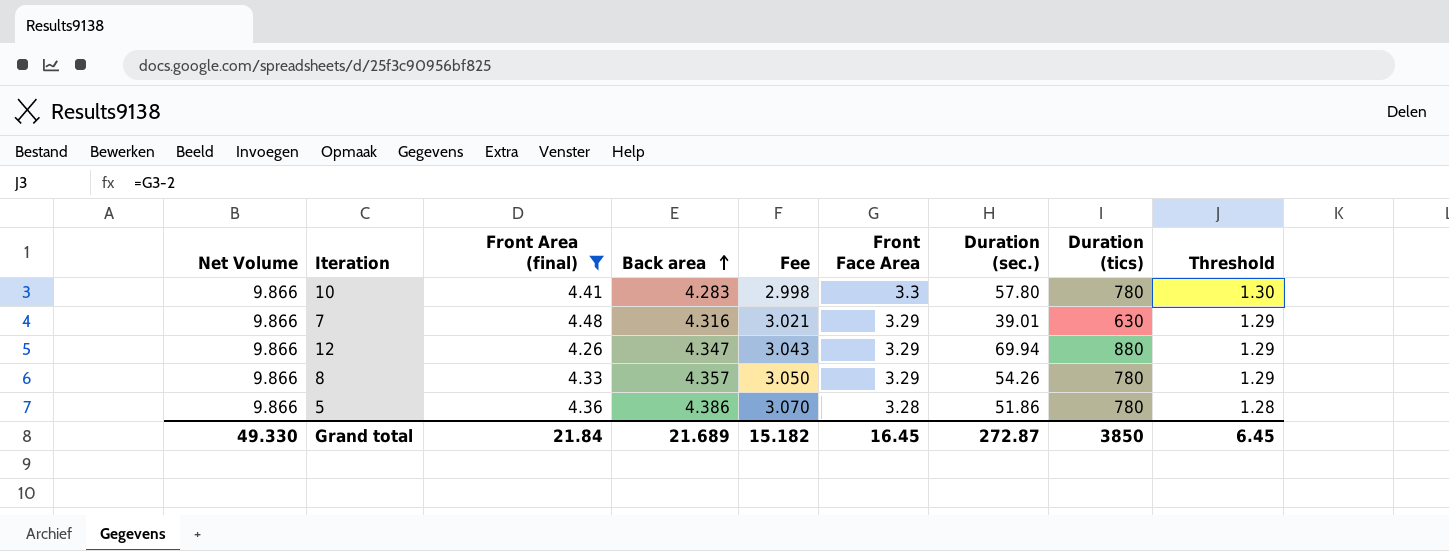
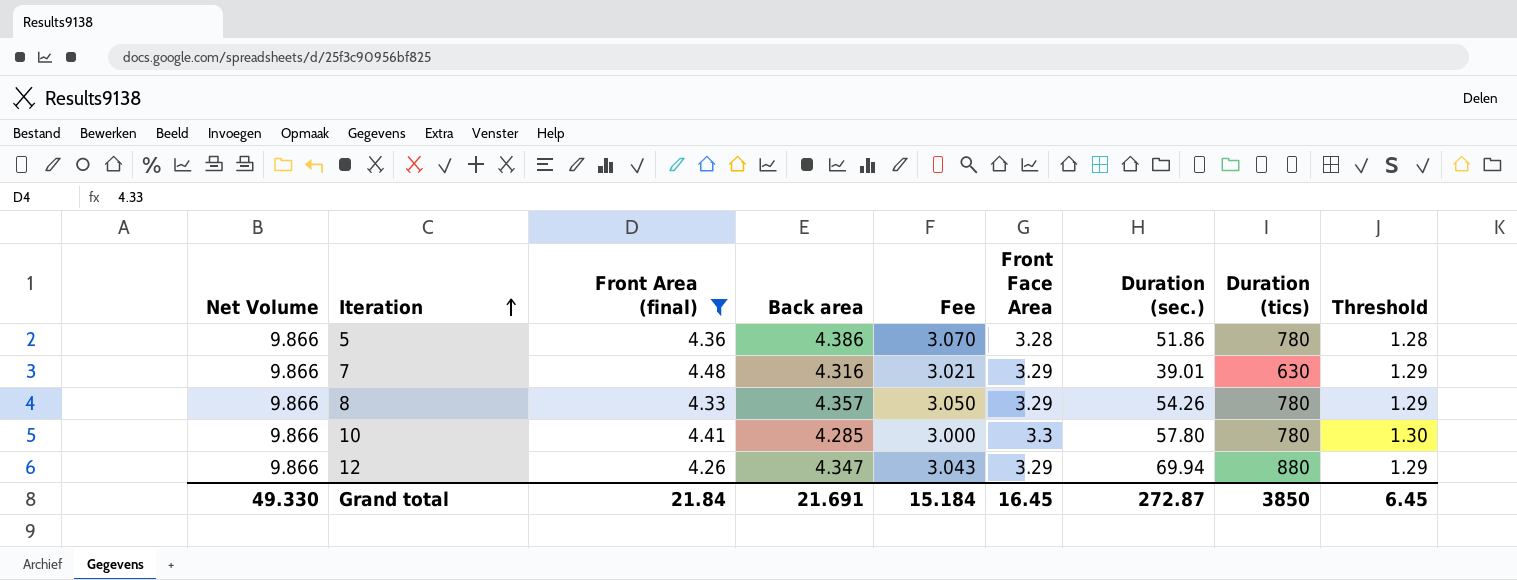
row order: Back area ascending -> Iteration ascending
10 | Back area: 4.283 -> 4.285
10 | Fee: 2.998 -> 3.000
Grand total | Back area: 21.689 -> 21.691
Grand total | Fee: 15.182 -> 15.184

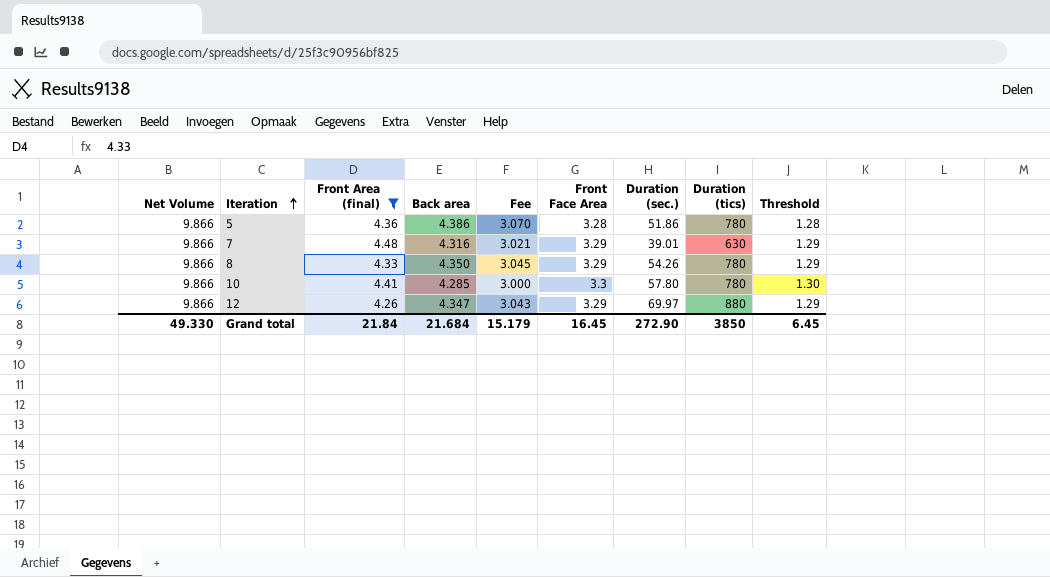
8 | Back area: 4.357 -> 4.350
8 | Fee: 3.050 -> 3.045
12 | Duration (sec.): 69.94 -> 69.97
Grand total | Back area: 21.691 -> 21.684
Grand total | Fee: 15.184 -> 15.179
Grand total | Duration (sec.): 272.87 -> 272.90

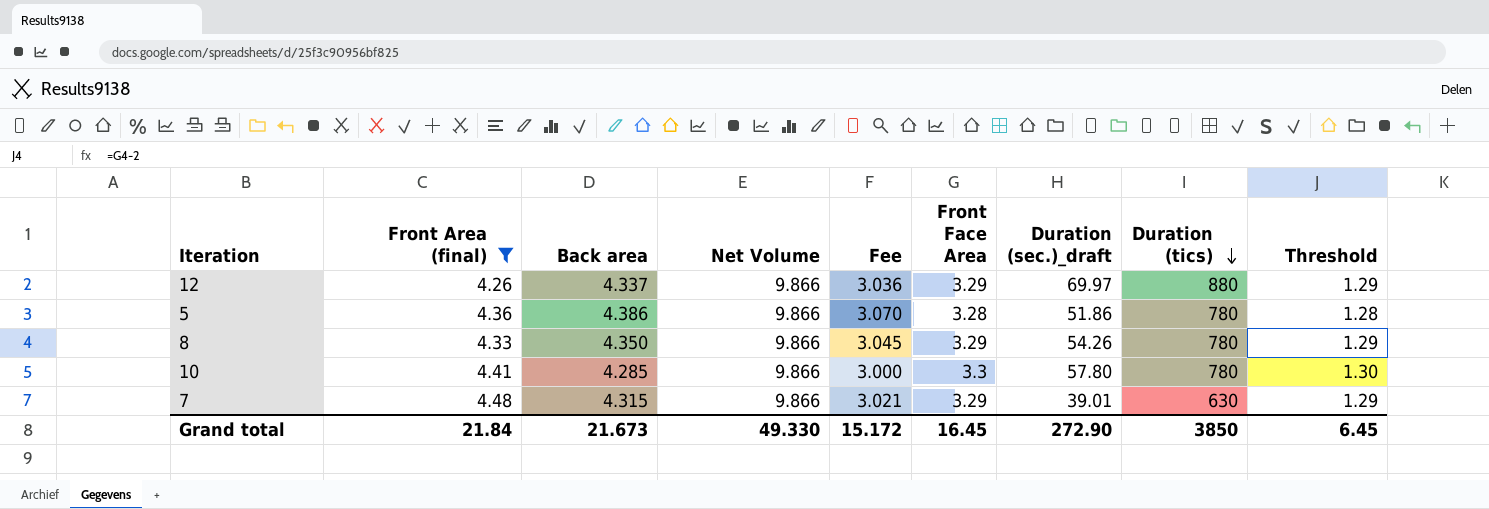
row order: Iteration ascending -> Duration (tics) descending
column Net Volume | position: 1 -> 4
column name: Duration (sec.) -> Duration (sec.)_draft
12 | Back area: 4.347 -> 4.337
12 | Fee: 3.043 -> 3.036
7 | Back area: 4.316 -> 4.315
Grand total | Back area: 21.684 -> 21.673
Grand total | Fee: 15.179 -> 15.172

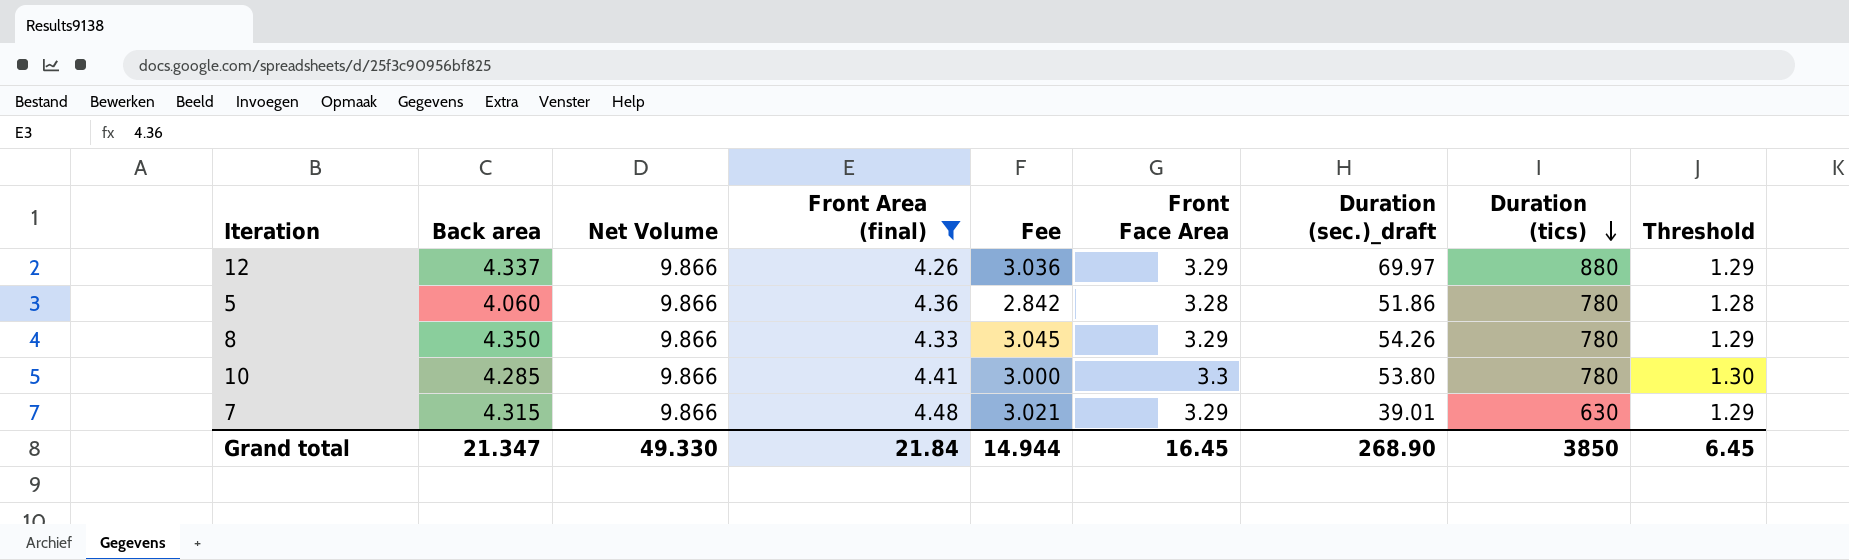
column Front Area (final) | position: 2 -> 4
5 | Back area: 4.386 -> 4.060
5 | Fee: 3.070 -> 2.842
10 | Duration (sec.)_draft: 57.80 -> 53.80
Grand total | Back area: 21.673 -> 21.347
Grand total | Fee: 15.172 -> 14.944
Grand total | Duration (sec.)_draft: 272.90 -> 268.90

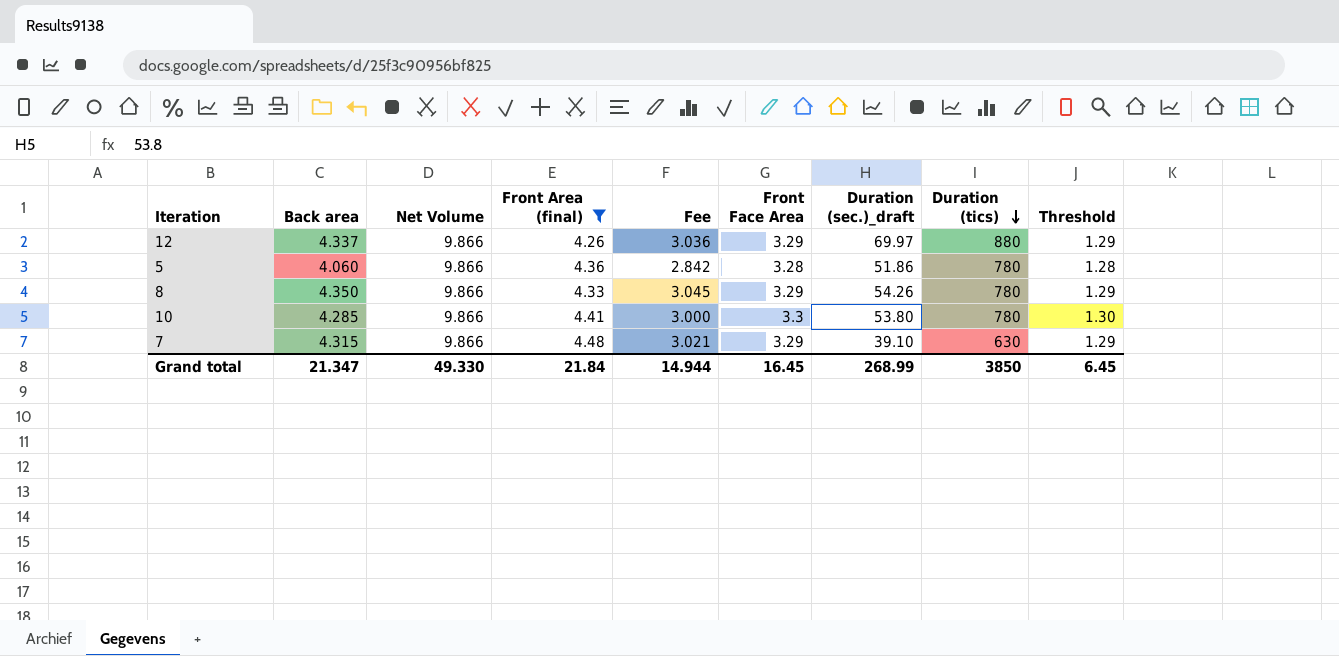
7 | Duration (sec.)_draft: 39.01 -> 39.10
Grand total | Duration (sec.)_draft: 268.90 -> 268.99

